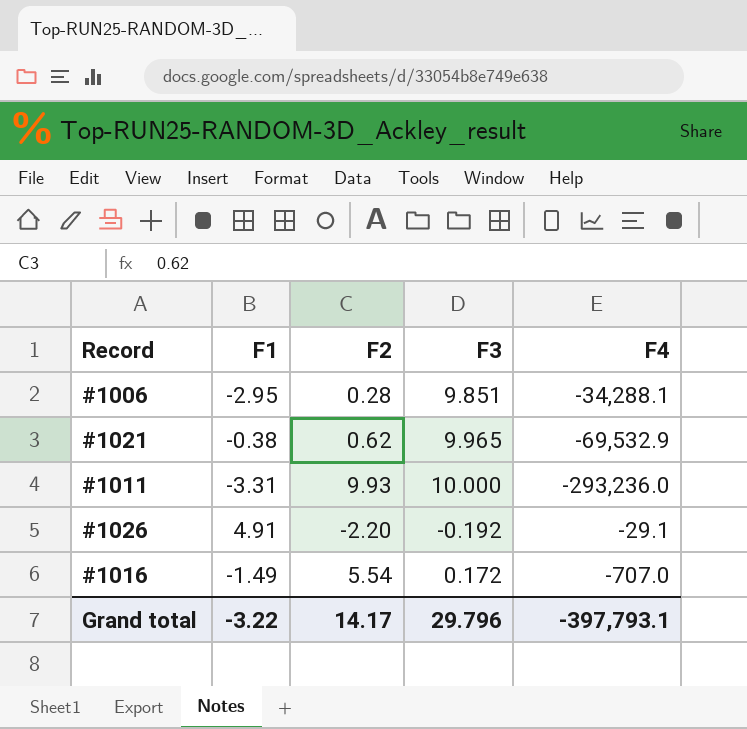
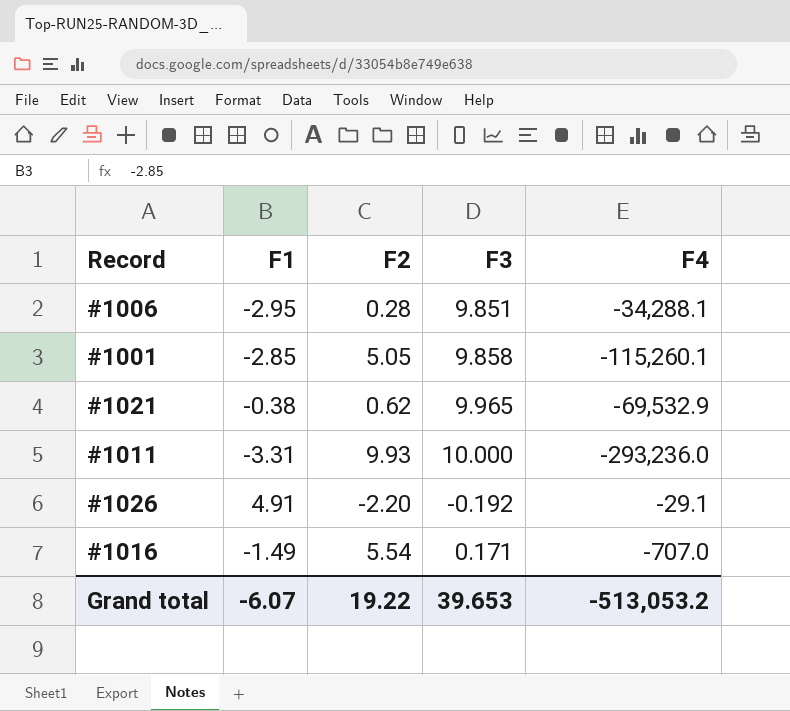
row #1001: none -> -2.85 | 5.05 | 9.858 | -115,260.1
#1016 | F3: 0.172 -> 0.171
Grand total | F1: -3.22 -> -6.07
Grand total | F2: 14.17 -> 19.22
Grand total | F3: 29.796 -> 39.653
Grand total | F4: -397,793.1 -> -513,053.2

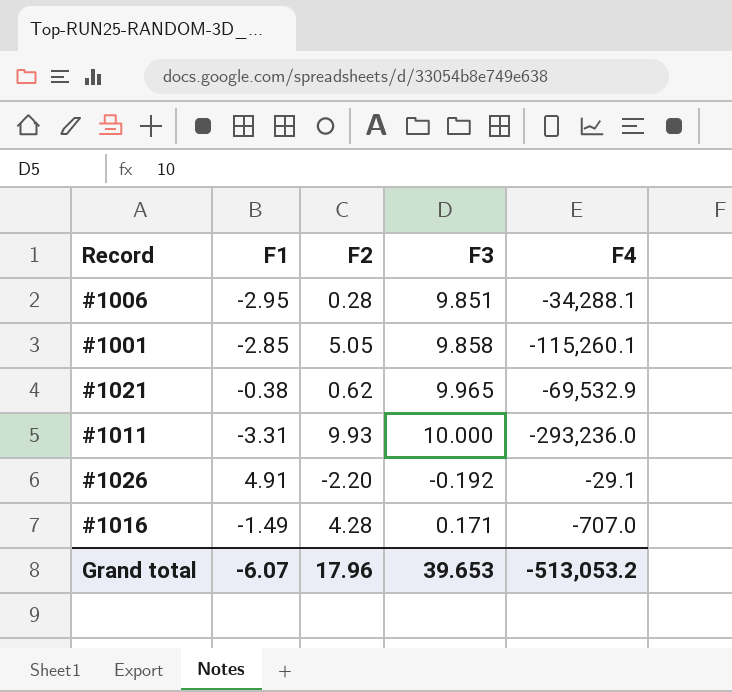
#1016 | F2: 5.54 -> 4.28
Grand total | F2: 19.22 -> 17.96

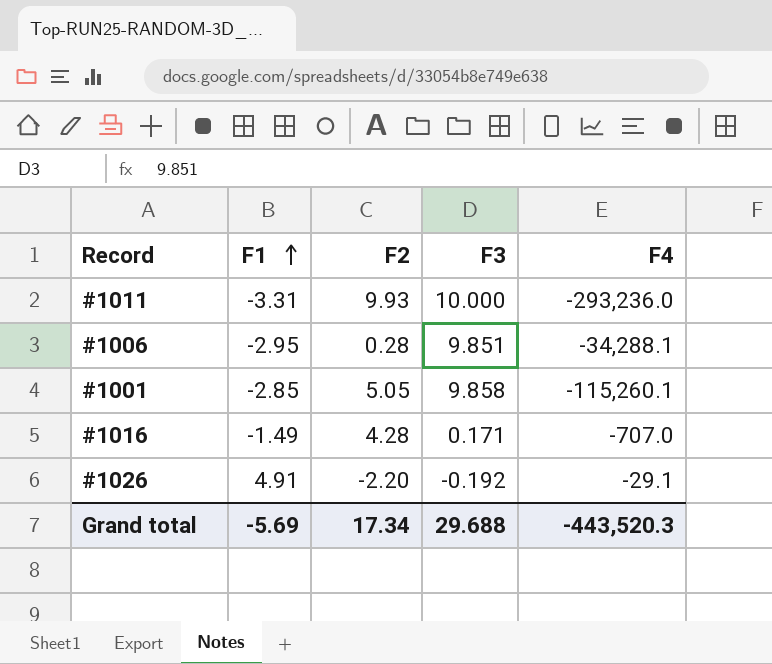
row order: none -> F1 ascending
row #1021: -0.38 | 0.62 | 9.965 | -69,532.9 -> none
Grand total | F1: -6.07 -> -5.69
Grand total | F2: 17.96 -> 17.34
Grand total | F3: 39.653 -> 29.688
Grand total | F4: -513,053.2 -> -443,520.3

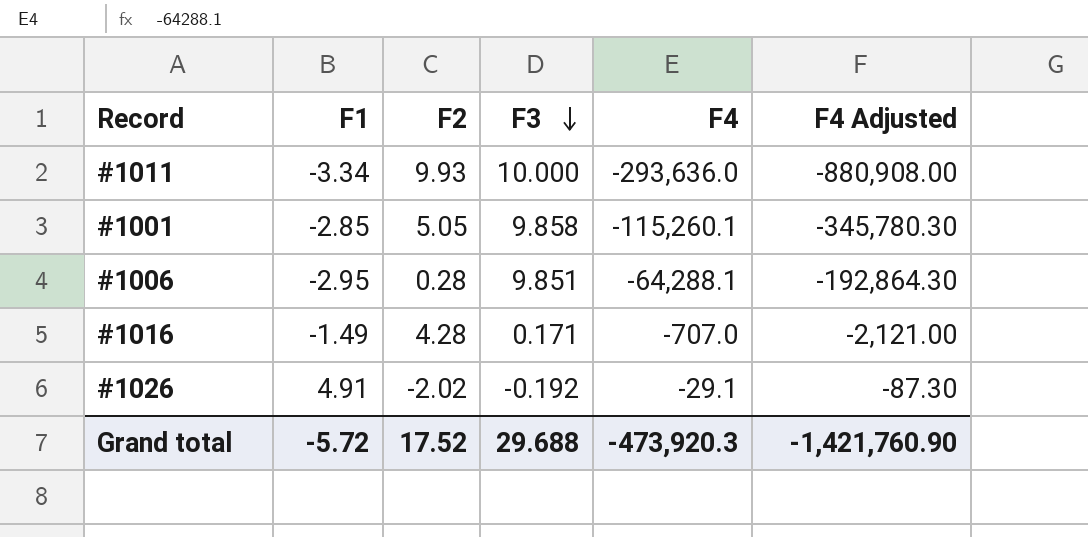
row order: F1 ascending -> F3 descending
column F4 Adjusted | formula: none -> [F4] * 3
#1011 | F1: -3.31 -> -3.34
#1011 | F4: -293,236.0 -> -293,636.0
#1006 | F4: -34,288.1 -> -64,288.1
#1026 | F2: -2.20 -> -2.02
Grand total | F1: -5.69 -> -5.72
Grand total | F2: 17.34 -> 17.52
Grand total | F4: -443,520.3 -> -473,920.3

